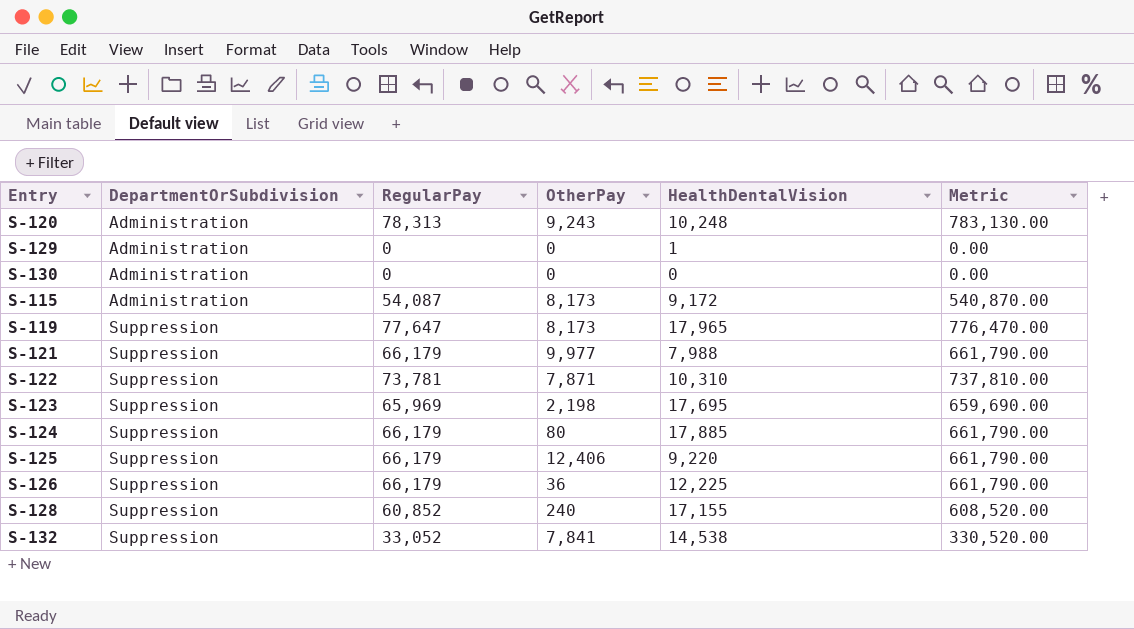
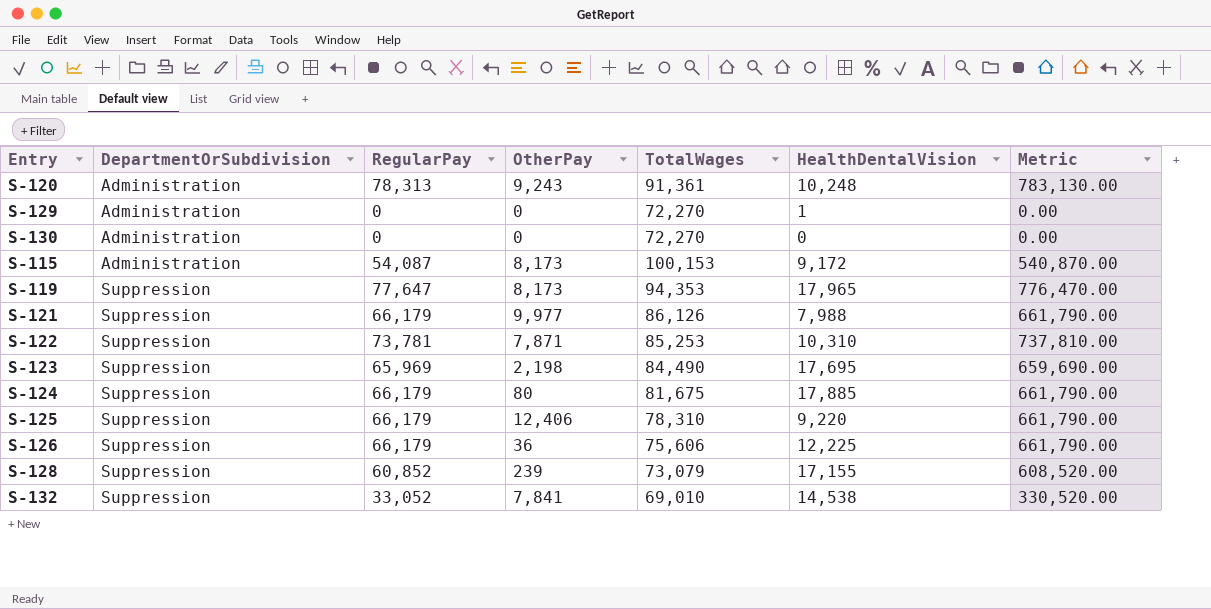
column TotalWages | position: none -> 5
S-128 | OtherPay: 240 -> 239

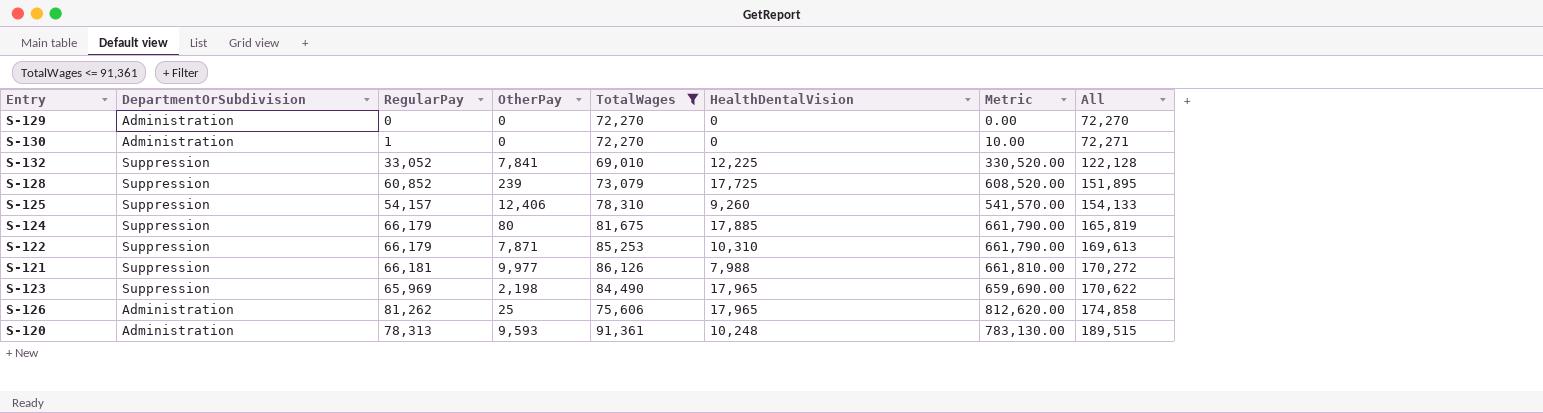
filter: none -> TotalWages <= 91,361
row order: DepartmentOrSubdivision ascending -> All ascending
column All | formula: none -> [RegularPay] + [OtherPay] + [TotalWages] + [HealthDentalVision]
S-129 | HealthDentalVision: 1 -> 0
S-130 | RegularPay: 0 -> 1
S-130 | Metric: 0.00 -> 10.00
S-132 | HealthDentalVision: 14,538 -> 12,225
S-128 | HealthDentalVision: 17,155 -> 17,725
S-125 | RegularPay: 66,179 -> 54,157
S-125 | HealthDentalVision: 9,220 -> 9,260
S-125 | Metric: 661,790.00 -> 541,570.00
S-122 | RegularPay: 73,781 -> 66,179
S-122 | Metric: 737,810.00 -> 661,790.00
S-121 | RegularPay: 66,179 -> 66,181
S-121 | Metric: 661,790.00 -> 661,810.00
S-123 | HealthDentalVision: 17,695 -> 17,965
S-126 | DepartmentOrSubdivision: Suppression -> Administration
S-126 | RegularPay: 66,179 -> 81,262
S-126 | OtherPay: 36 -> 25
S-126 | HealthDentalVision: 12,225 -> 17,965
S-126 | Metric: 661,790.00 -> 812,620.00
S-120 | OtherPay: 9,243 -> 9,593

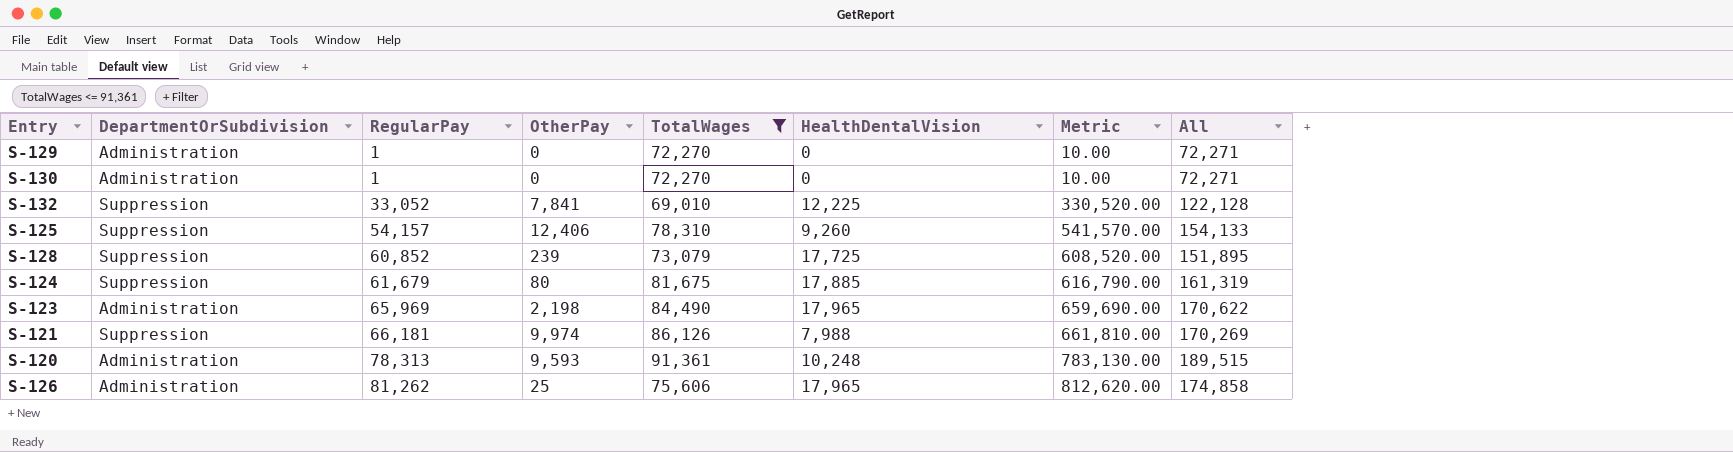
row order: All ascending -> RegularPay ascending
row S-122: Suppression | 66,179 | 7,871 | 85,253 | 10,310 | 661,790.00 | 169,613 -> none
S-129 | RegularPay: 0 -> 1
S-129 | Metric: 0.00 -> 10.00
S-129 | All: 72,270 -> 72,271
S-124 | RegularPay: 66,179 -> 61,679
S-124 | Metric: 661,790.00 -> 616,790.00
S-124 | All: 165,819 -> 161,319
S-123 | DepartmentOrSubdivision: Suppression -> Administration
S-121 | OtherPay: 9,977 -> 9,974
S-121 | All: 170,272 -> 170,269

